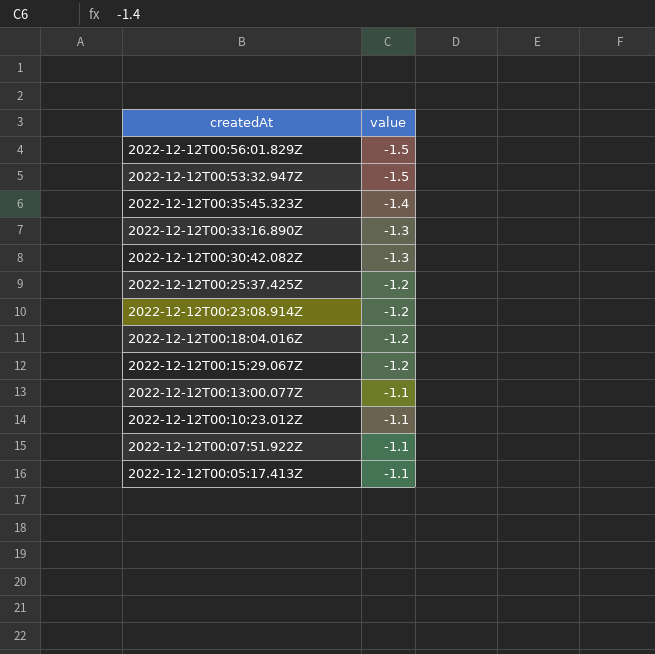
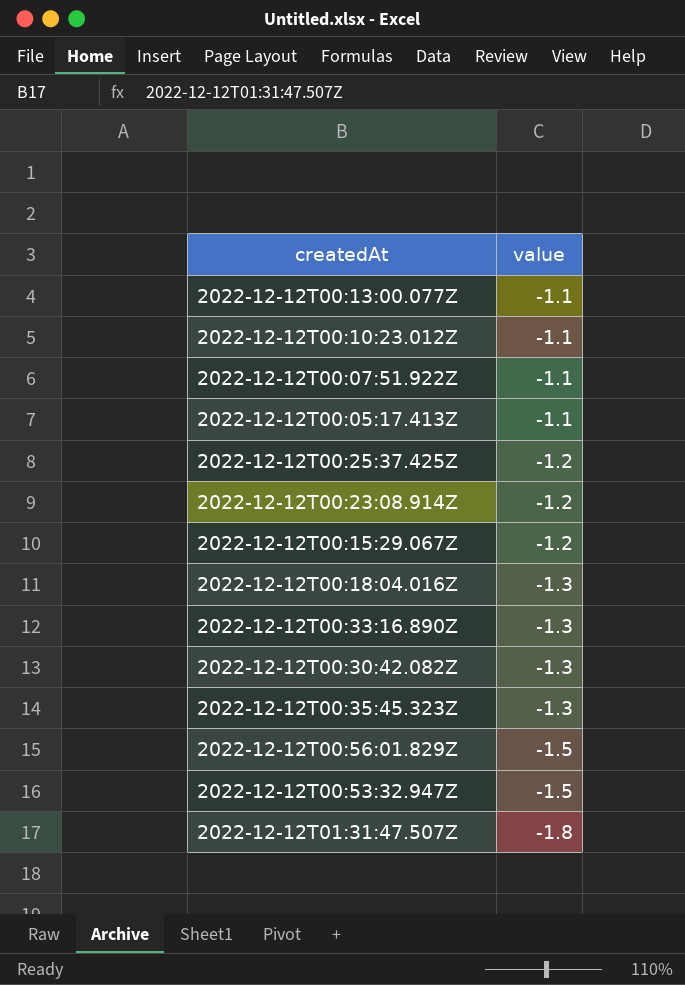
row order: createdAt descending -> value descending
2022-12-12T00:18:04.016Z | value: -1.2 -> -1.3
2022-12-12T00:35:45.323Z | value: -1.4 -> -1.3
row 2022-12-12T01:31:47.507Z: none -> -1.8

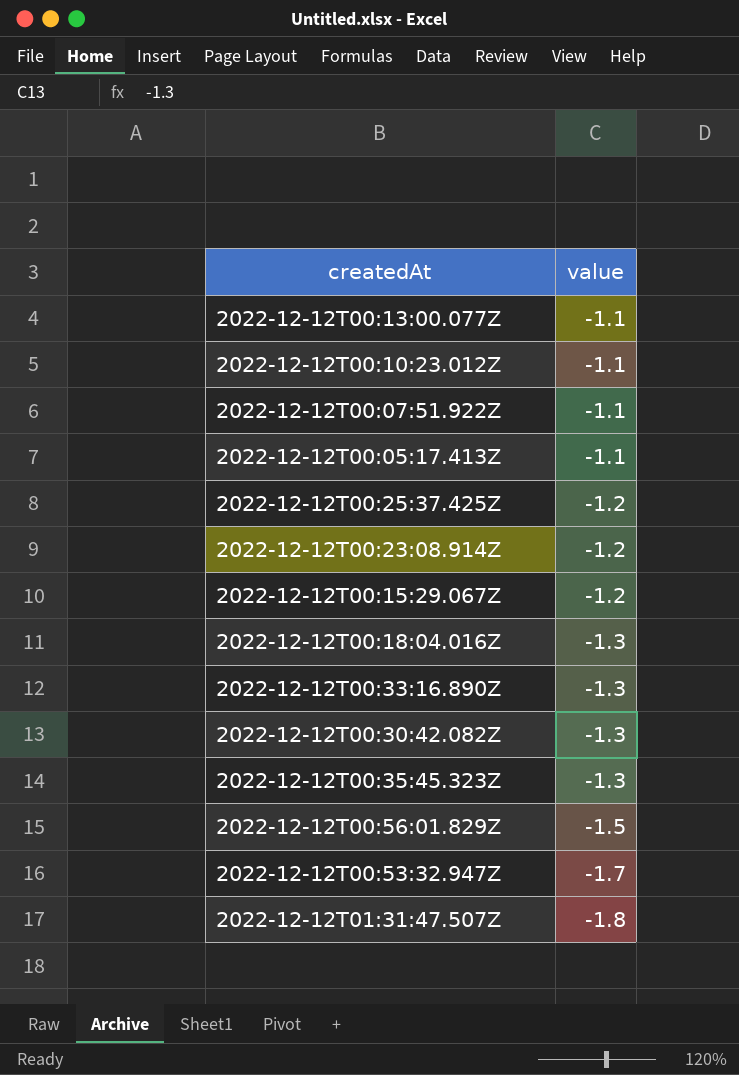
2022-12-12T00:53:32.947Z | value: -1.5 -> -1.7

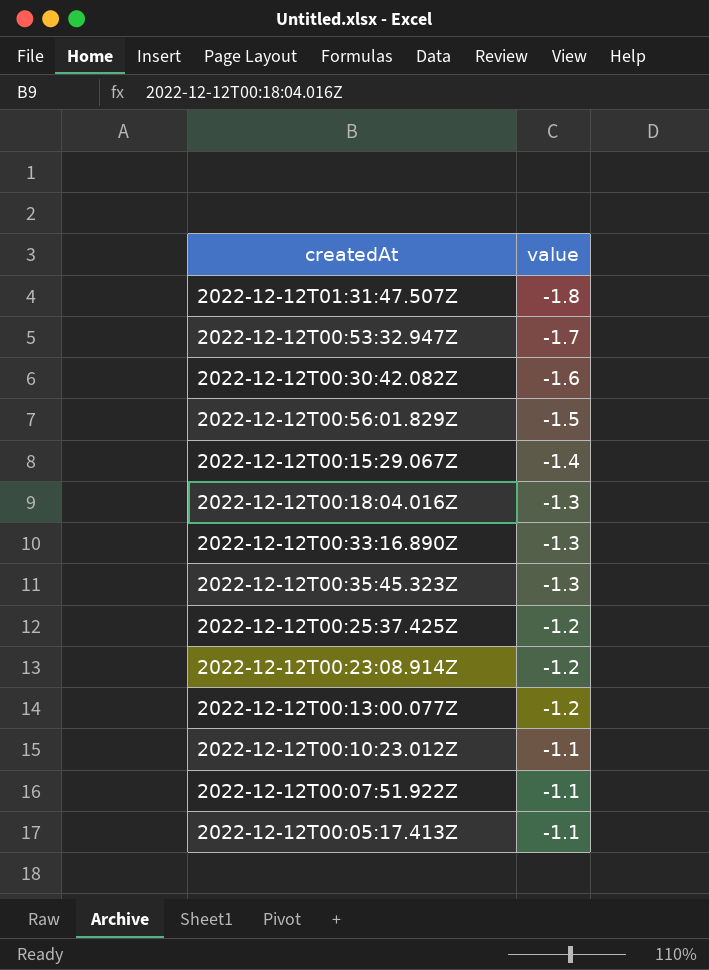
row order: value descending -> value ascending
2022-12-12T00:30:42.082Z | value: -1.3 -> -1.6
2022-12-12T00:15:29.067Z | value: -1.2 -> -1.4
2022-12-12T00:13:00.077Z | value: -1.1 -> -1.2

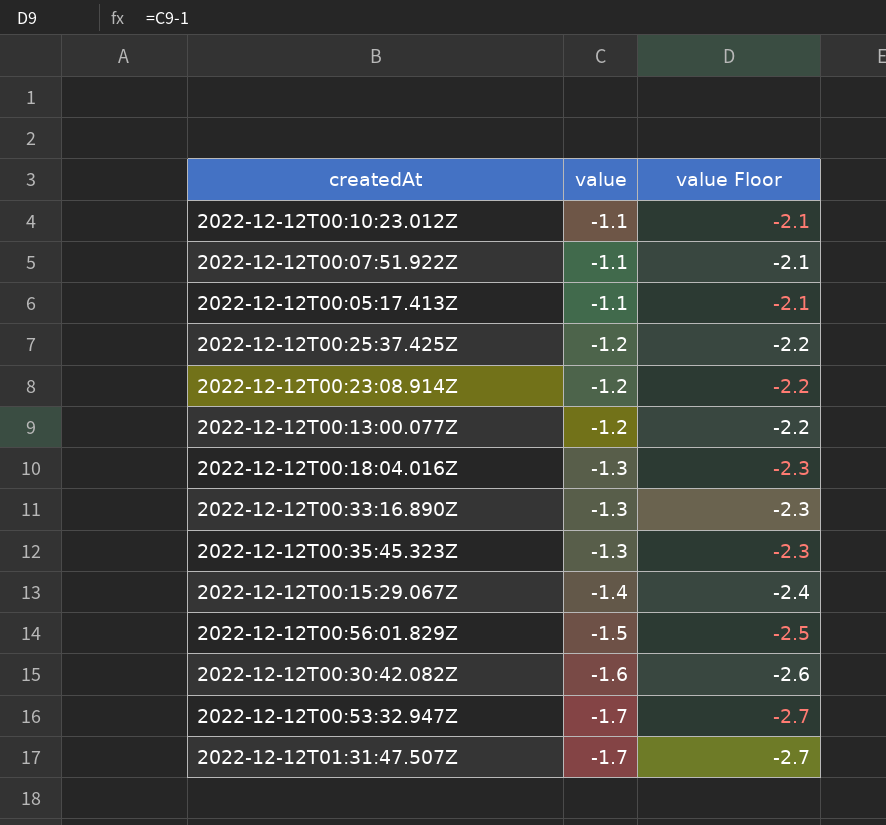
row order: value ascending -> value descending
column value Floor | formula: none -> [value] - 1
2022-12-12T01:31:47.507Z | value: -1.8 -> -1.7

